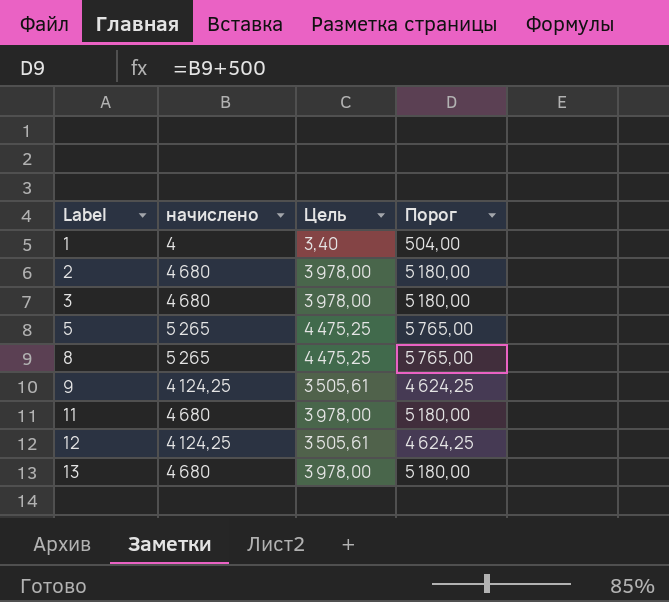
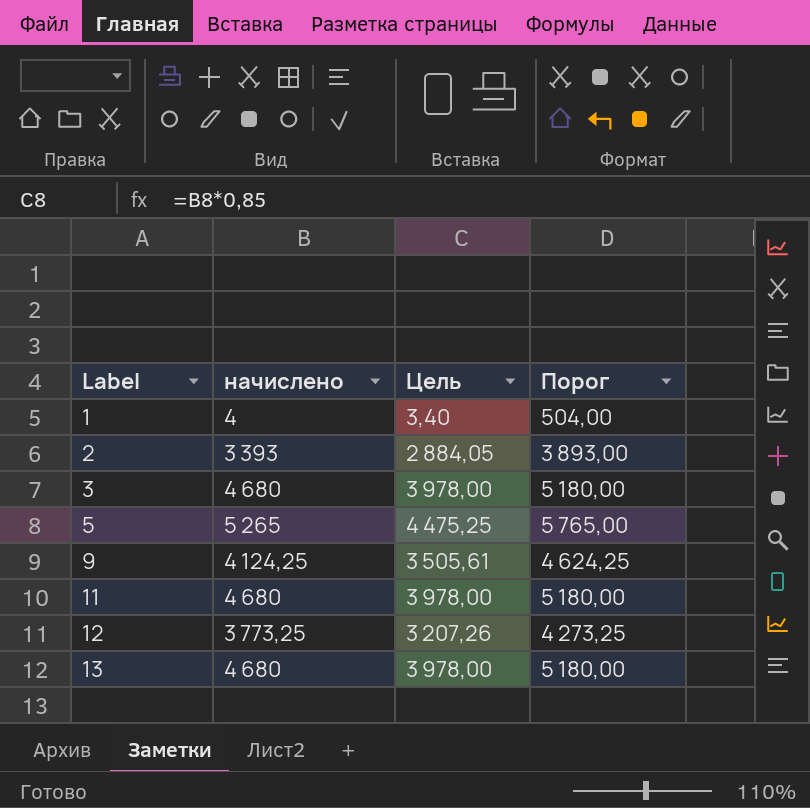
row 8: 5 265 | 4 475,25 | 5 765,00 -> none
2 | начислено: 4 680 -> 3 393
2 | Цель: 3 978,00 -> 2 884,05
2 | Порог: 5 180,00 -> 3 893,00
12 | начислено: 4 124,25 -> 3 773,25
12 | Цель: 3 505,61 -> 3 207,26
12 | Порог: 4 624,25 -> 4 273,25

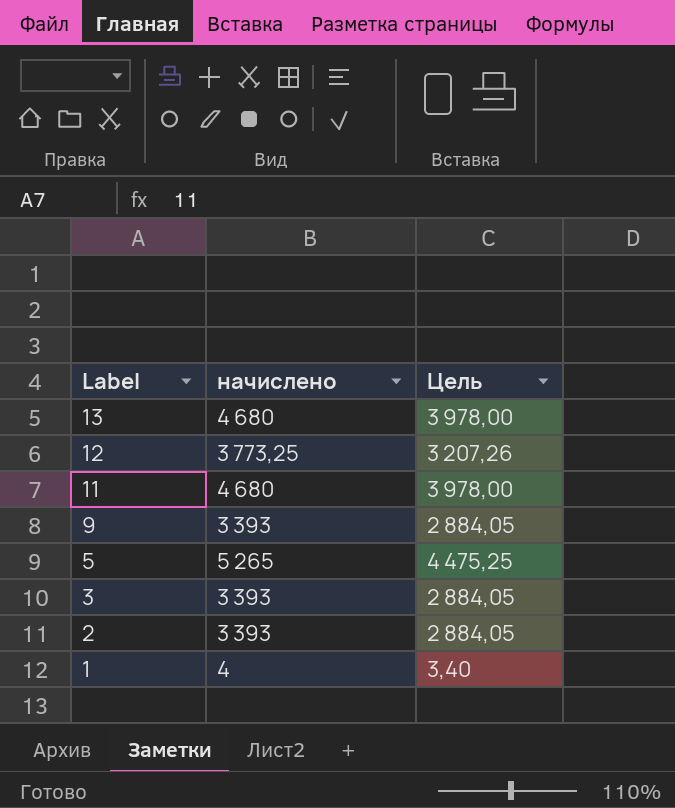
row order: Label ascending -> Label descending
column Порог | formula: [начислено] + 500 -> none
9 | начислено: 4 124,25 -> 3 393
9 | Цель: 3 505,61 -> 2 884,05
3 | начислено: 4 680 -> 3 393
3 | Цель: 3 978,00 -> 2 884,05

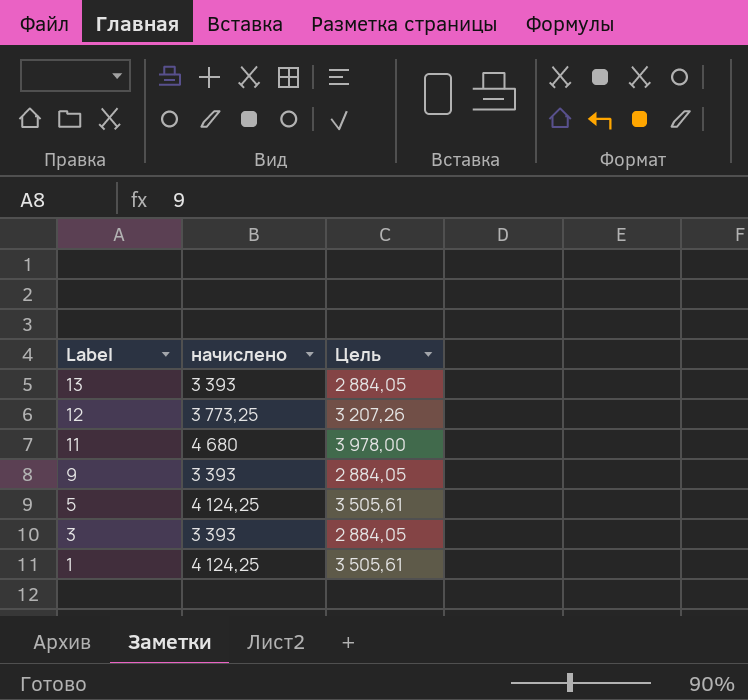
row 2: 3 393 | 2 884,05 -> none
13 | начислено: 4 680 -> 3 393
13 | Цель: 3 978,00 -> 2 884,05
5 | начислено: 5 265 -> 4 124,25
5 | Цель: 4 475,25 -> 3 505,61
1 | начислено: 4 -> 4 124,25
1 | Цель: 3,40 -> 3 505,61

